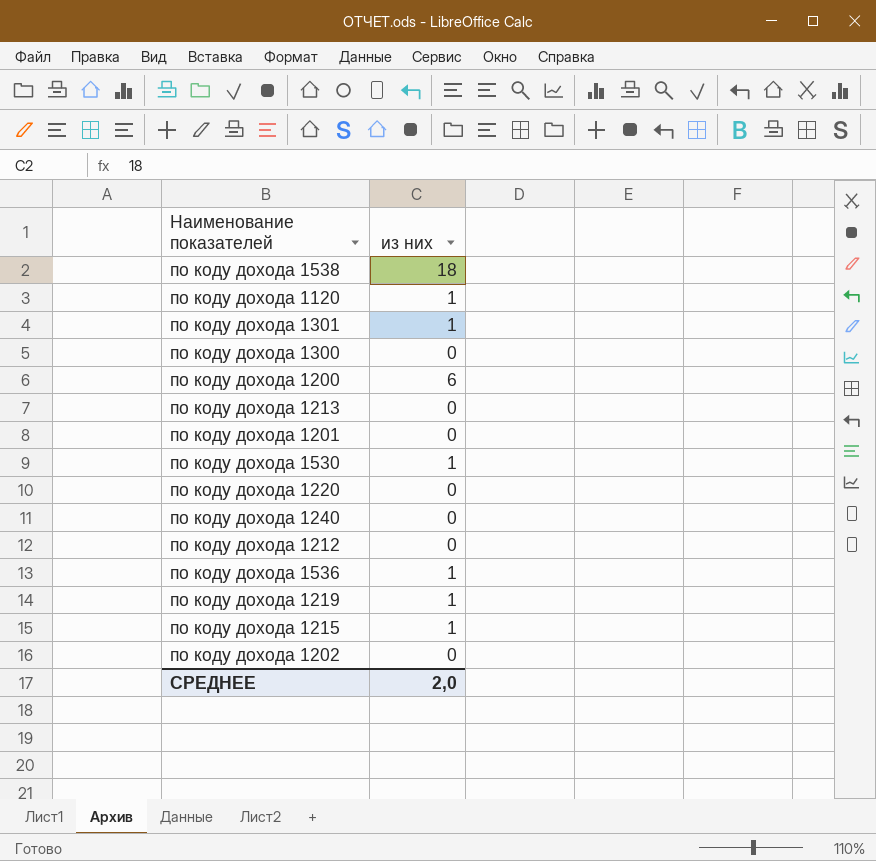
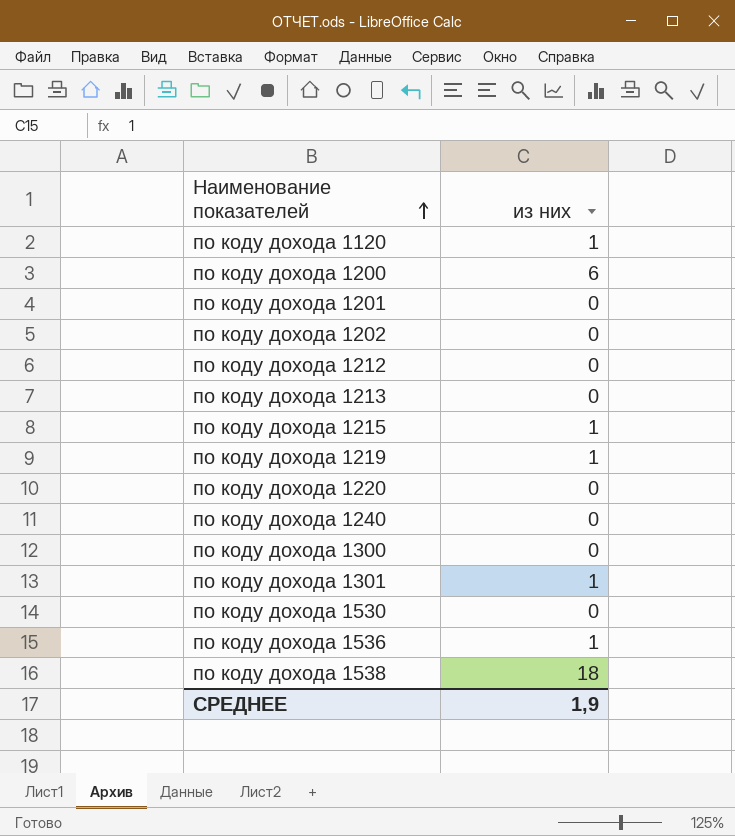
row order: none -> Наименование показателей ascending
по коду дохода 1530 | из них: 1 -> 0
СРЕДНЕЕ | из них: 2,0 -> 1,9

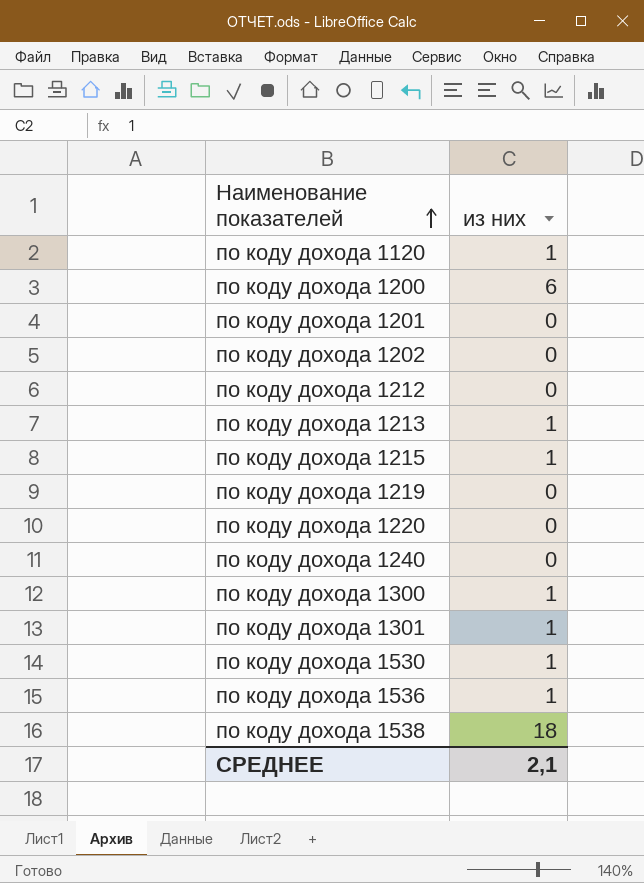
по коду дохода 1213 | из них: 0 -> 1
по коду дохода 1219 | из них: 1 -> 0
по коду дохода 1300 | из них: 0 -> 1
по коду дохода 1530 | из них: 0 -> 1
СРЕДНЕЕ | из них: 1,9 -> 2,1

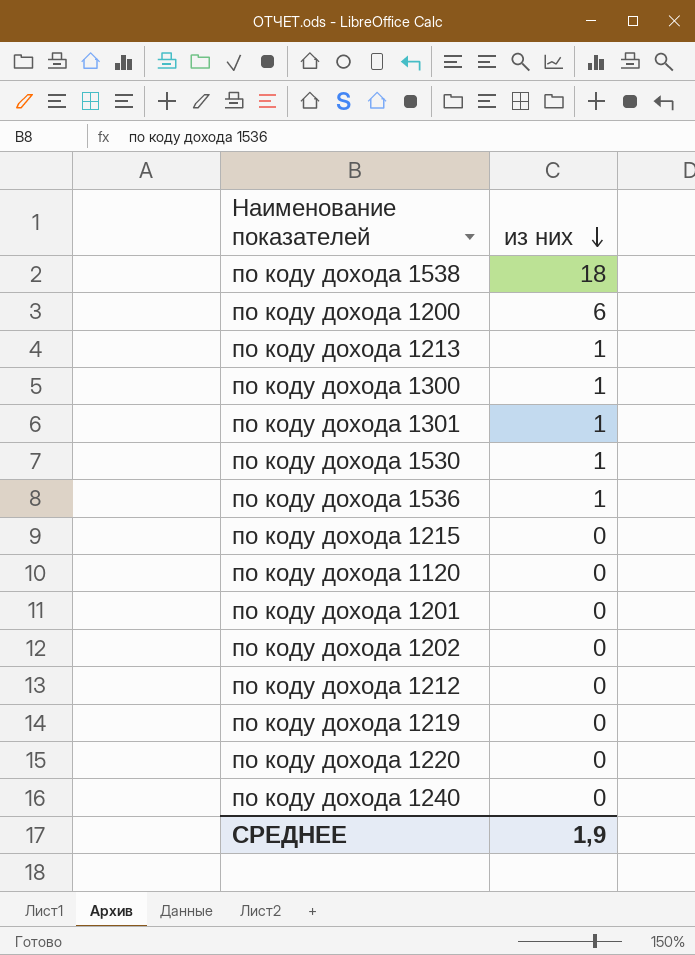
row order: Наименование показателей ascending -> из них descending
по коду дохода 1215 | из них: 1 -> 0
по коду дохода 1120 | из них: 1 -> 0
СРЕДНЕЕ | из них: 2,1 -> 1,9

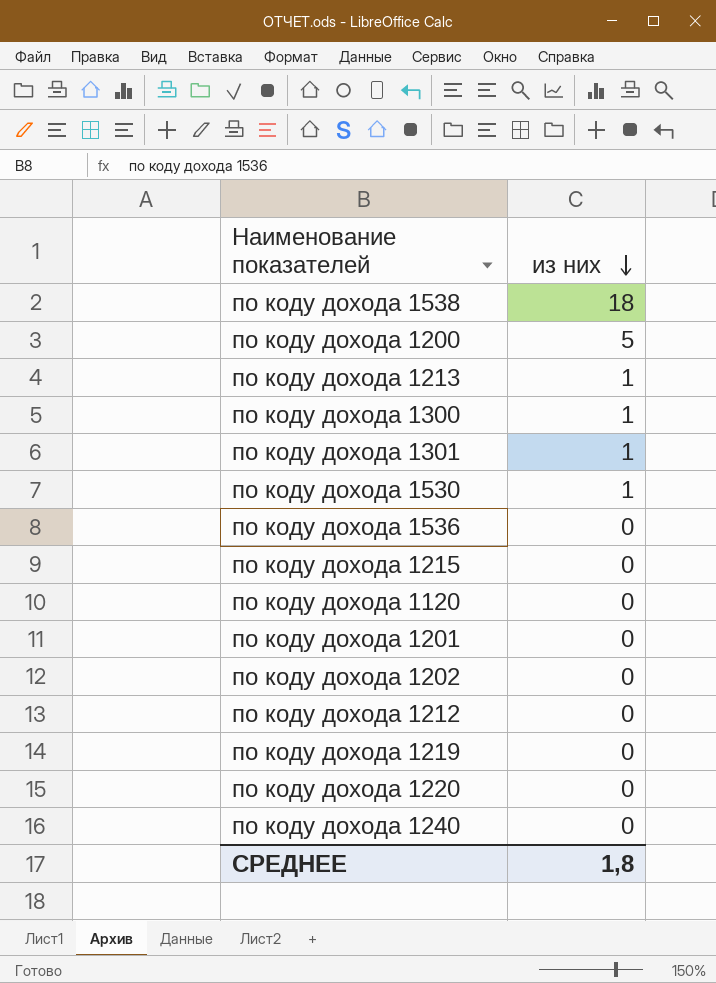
по коду дохода 1200 | из них: 6 -> 5
по коду дохода 1536 | из них: 1 -> 0
СРЕДНЕЕ | из них: 1,9 -> 1,8

